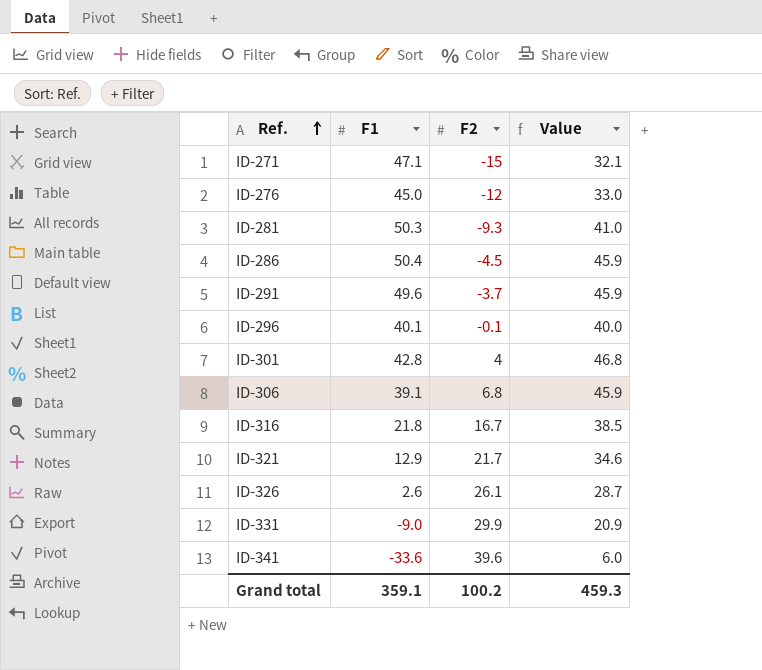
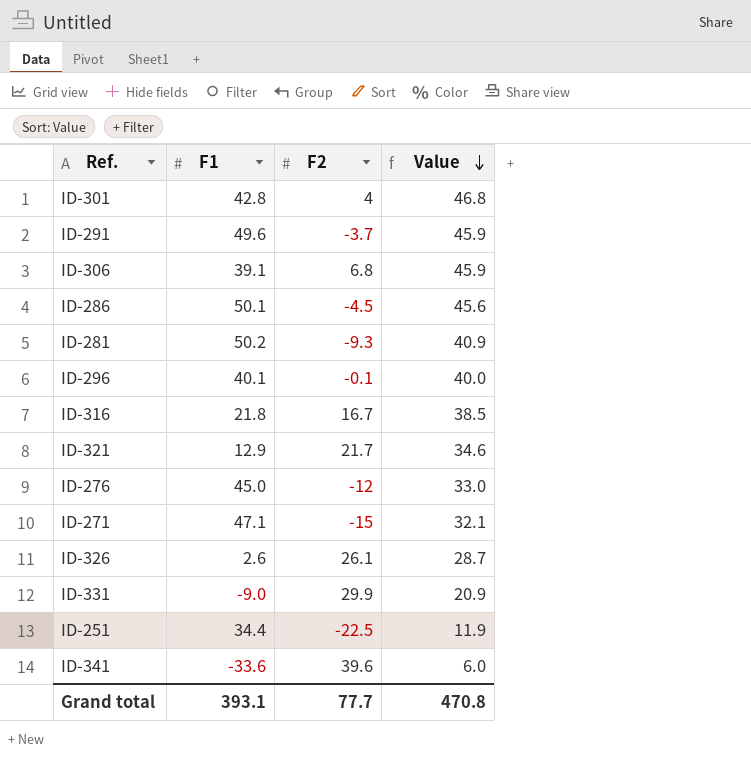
row order: Ref. ascending -> Value descending
ID-286 | F1: 50.4 -> 50.1
ID-286 | Value: 45.9 -> 45.6
ID-281 | F1: 50.3 -> 50.2
ID-281 | Value: 41.0 -> 40.9
row ID-251: none -> 34.4 | -22.5 | 11.9
Grand total | F1: 359.1 -> 393.1
Grand total | F2: 100.2 -> 77.7
Grand total | Value: 459.3 -> 470.8

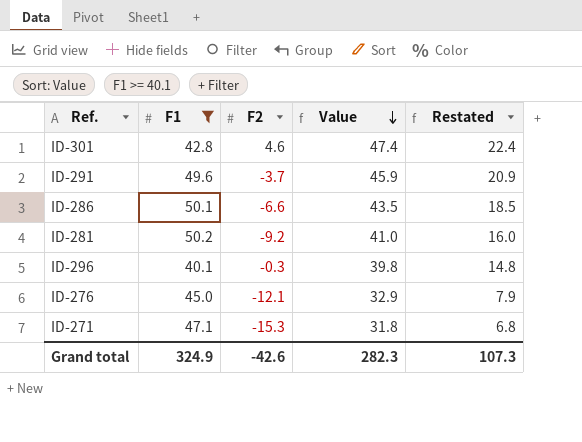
filter: none -> F1 >= 40.1
column Restated | formula: none -> [Value] - 25
ID-301 | F2: 4 -> 4.6
ID-301 | Value: 46.8 -> 47.4
ID-286 | F2: -4.5 -> -6.6
ID-286 | Value: 45.6 -> 43.5
ID-281 | F2: -9.3 -> -9.2
ID-281 | Value: 40.9 -> 41.0
ID-296 | F2: -0.1 -> -0.3
ID-296 | Value: 40.0 -> 39.8
ID-276 | F2: -12 -> -12.1
ID-276 | Value: 33.0 -> 32.9
ID-271 | F2: -15 -> -15.3
ID-271 | Value: 32.1 -> 31.8
Grand total | F1: 393.1 -> 324.9
Grand total | F2: 77.7 -> -42.6
Grand total | Value: 470.8 -> 282.3

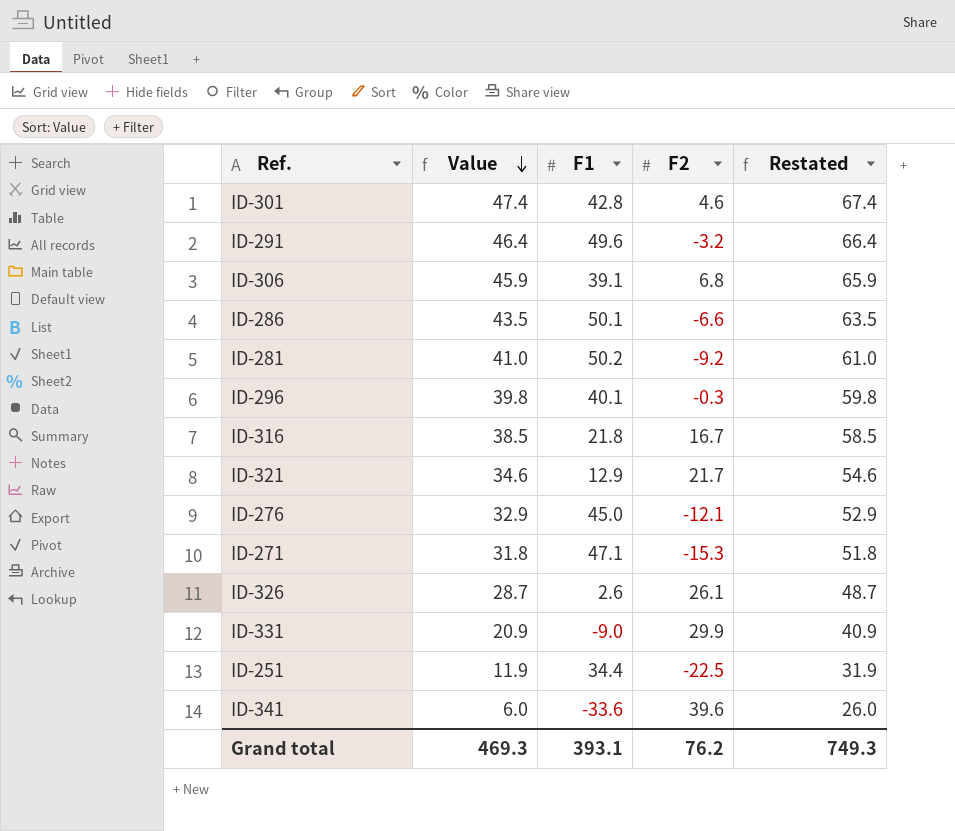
filter: F1 >= 40.1 -> none
column Value | position: 4 -> 2
column Restated | formula: [Value] - 25 -> [Value] + 20
ID-291 | Value: 45.9 -> 46.4
ID-291 | F2: -3.7 -> -3.2
Grand total | Value: 282.3 -> 469.3
Grand total | F1: 324.9 -> 393.1
Grand total | F2: -42.6 -> 76.2
Grand total | Restated: 107.3 -> 749.3

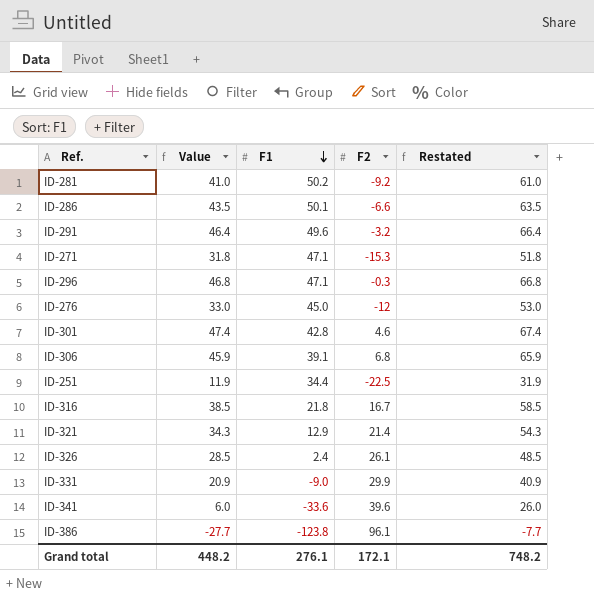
row order: Value descending -> F1 descending
ID-296 | Value: 39.8 -> 46.8
ID-296 | F1: 40.1 -> 47.1
ID-296 | Restated: 59.8 -> 66.8
ID-276 | Value: 32.9 -> 33.0
ID-276 | F2: -12.1 -> -12
ID-276 | Restated: 52.9 -> 53.0
ID-321 | Value: 34.6 -> 34.3
ID-321 | F2: 21.7 -> 21.4
ID-321 | Restated: 54.6 -> 54.3
ID-326 | Value: 28.7 -> 28.5
ID-326 | F1: 2.6 -> 2.4
ID-326 | Restated: 48.7 -> 48.5
row ID-386: none -> -27.7 | -123.8 | 96.1 | -7.7
Grand total | Value: 469.3 -> 448.2
Grand total | F1: 393.1 -> 276.1
Grand total | F2: 76.2 -> 172.1
Grand total | Restated: 749.3 -> 748.2

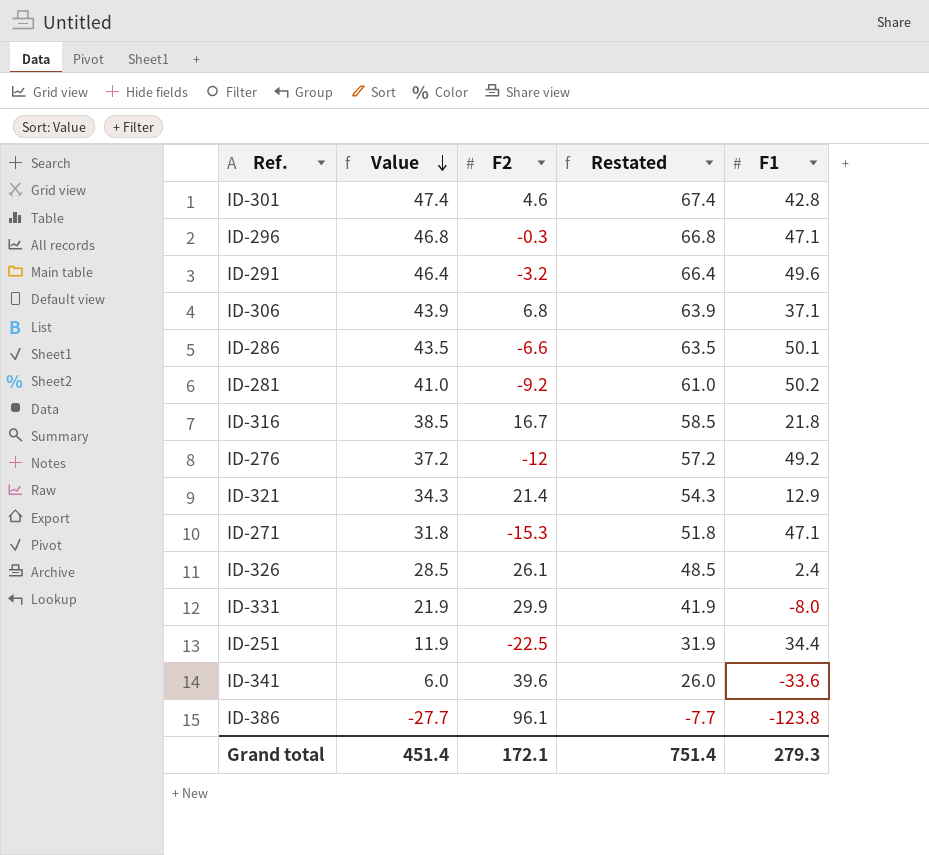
row order: F1 descending -> Value descending
column F1 | position: 3 -> 5
ID-306 | Value: 45.9 -> 43.9
ID-306 | Restated: 65.9 -> 63.9
ID-306 | F1: 39.1 -> 37.1
ID-276 | Value: 33.0 -> 37.2
ID-276 | Restated: 53.0 -> 57.2
ID-276 | F1: 45.0 -> 49.2
ID-331 | Value: 20.9 -> 21.9
ID-331 | Restated: 40.9 -> 41.9
ID-331 | F1: -9.0 -> -8.0
Grand total | Value: 448.2 -> 451.4
Grand total | Restated: 748.2 -> 751.4
Grand total | F1: 276.1 -> 279.3

